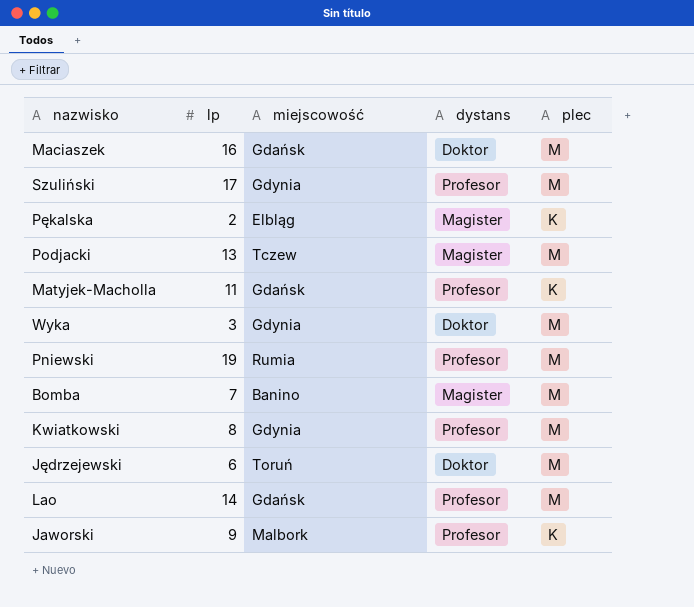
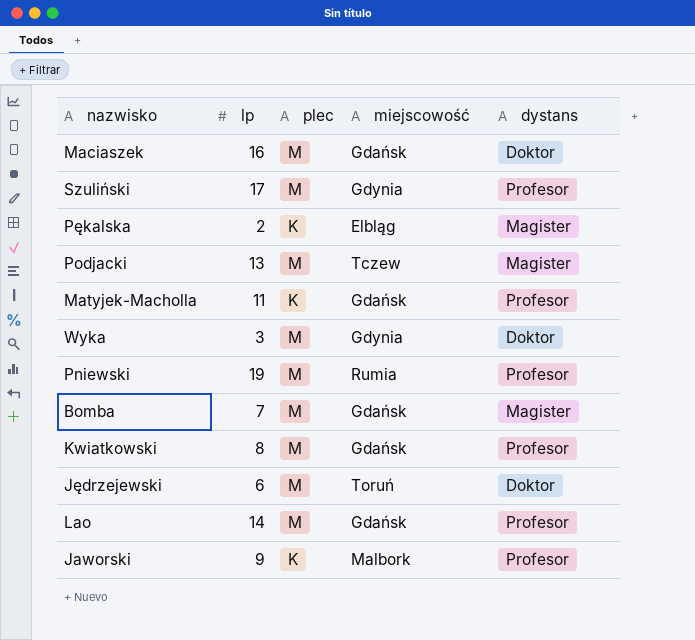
column plec | position: 5 -> 3
Bomba | miejscowość: Banino -> Gdańsk
Kwiatkowski | miejscowość: Gdynia -> Gdańsk

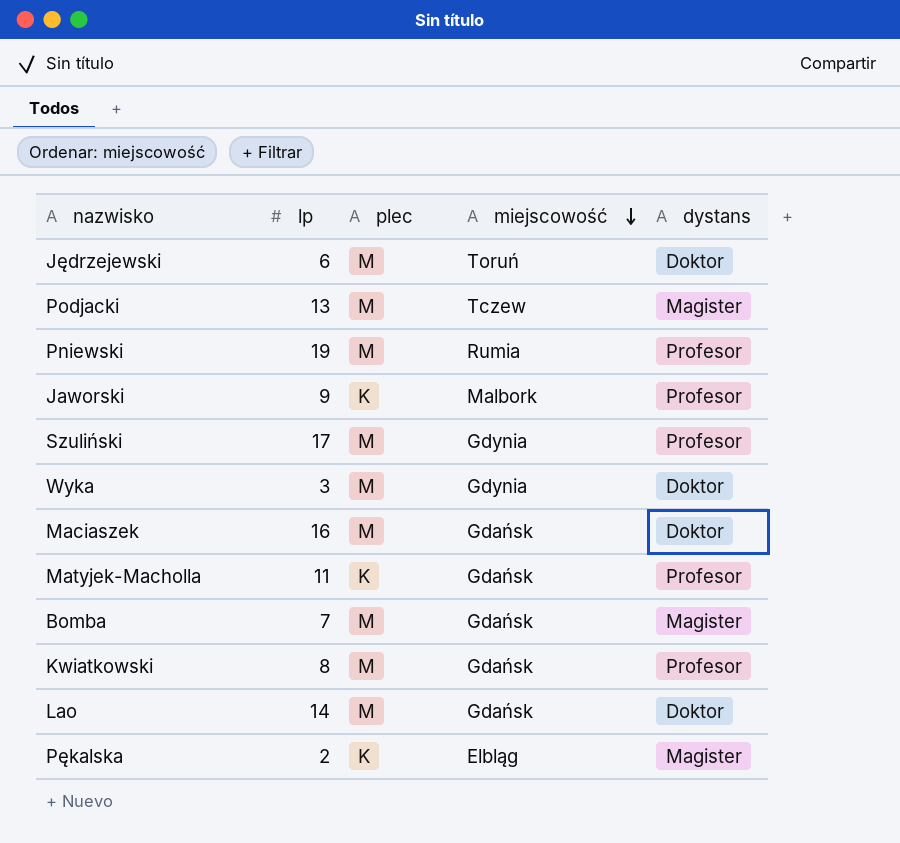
row order: none -> miejscowość descending
Lao | dystans: Profesor -> Doktor

